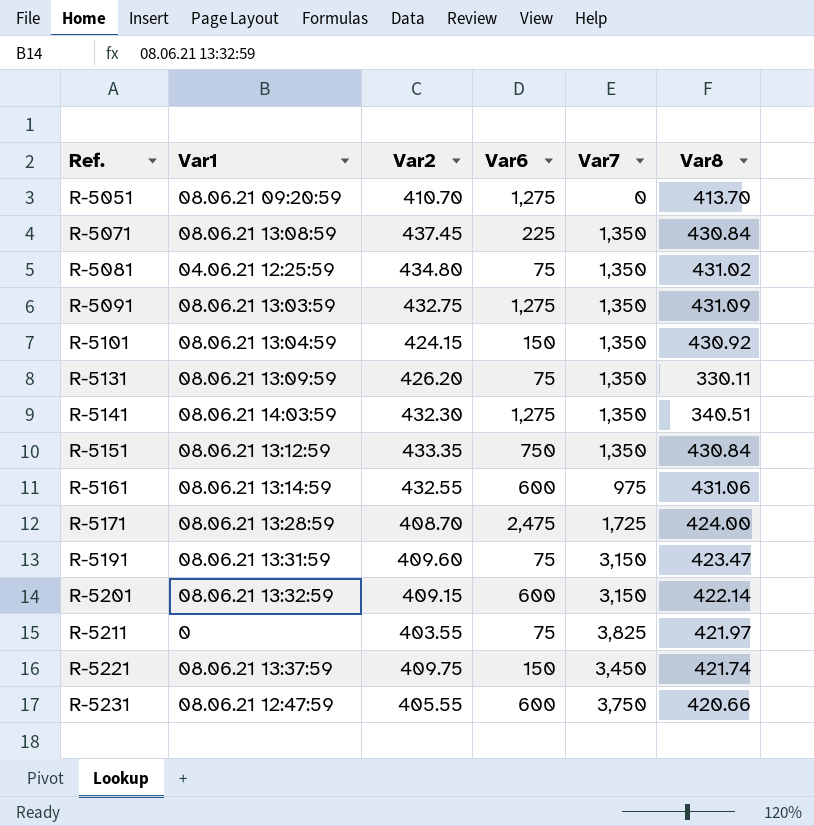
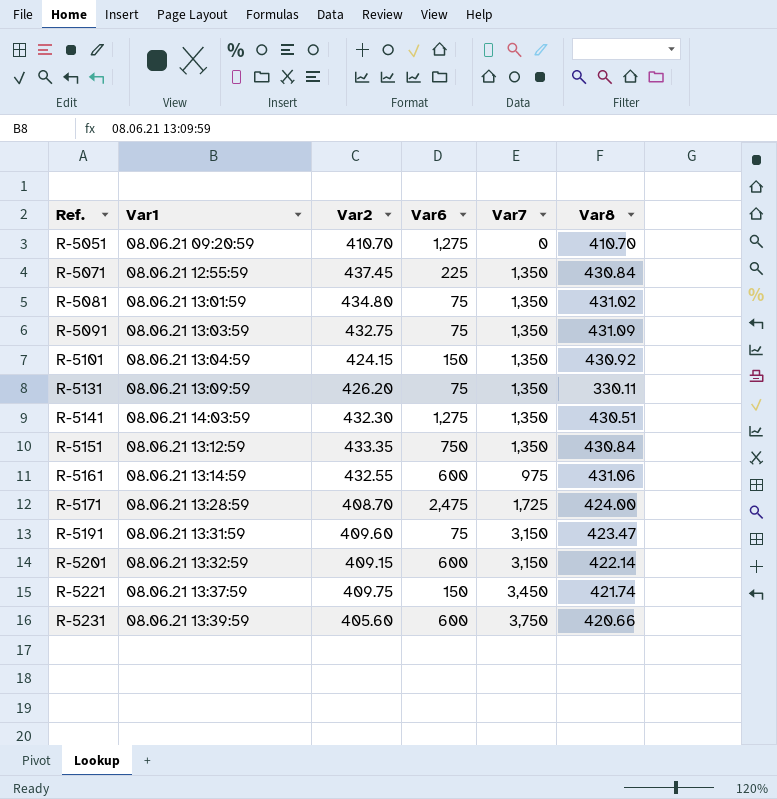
row R-5211: 0 | 403.55 | 75 | 3,825 | 421.97 -> none
R-5051 | Var8: 413.70 -> 410.70
R-5071 | Var1: 08.06.21 13:08:59 -> 08.06.21 12:55:59
R-5081 | Var1: 04.06.21 12:25:59 -> 08.06.21 13:01:59
R-5091 | Var6: 1,275 -> 75
R-5141 | Var8: 340.51 -> 430.51
R-5231 | Var1: 08.06.21 12:47:59 -> 08.06.21 13:39:59
R-5231 | Var2: 405.55 -> 405.60

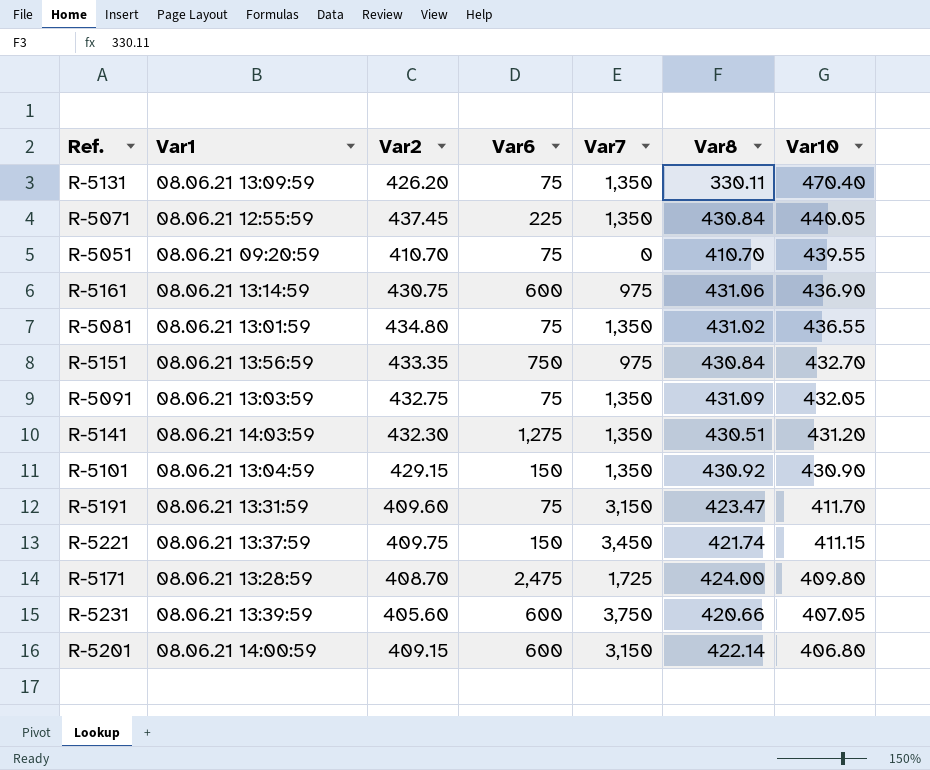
row order: Ref. ascending -> Var10 descending
column Var10 | position: none -> 7
R-5051 | Var6: 1,275 -> 75
R-5161 | Var2: 432.55 -> 430.75
R-5151 | Var1: 08.06.21 13:12:59 -> 08.06.21 13:56:59
R-5151 | Var7: 1,350 -> 975
R-5101 | Var2: 424.15 -> 429.15
R-5201 | Var1: 08.06.21 13:32:59 -> 08.06.21 14:00:59

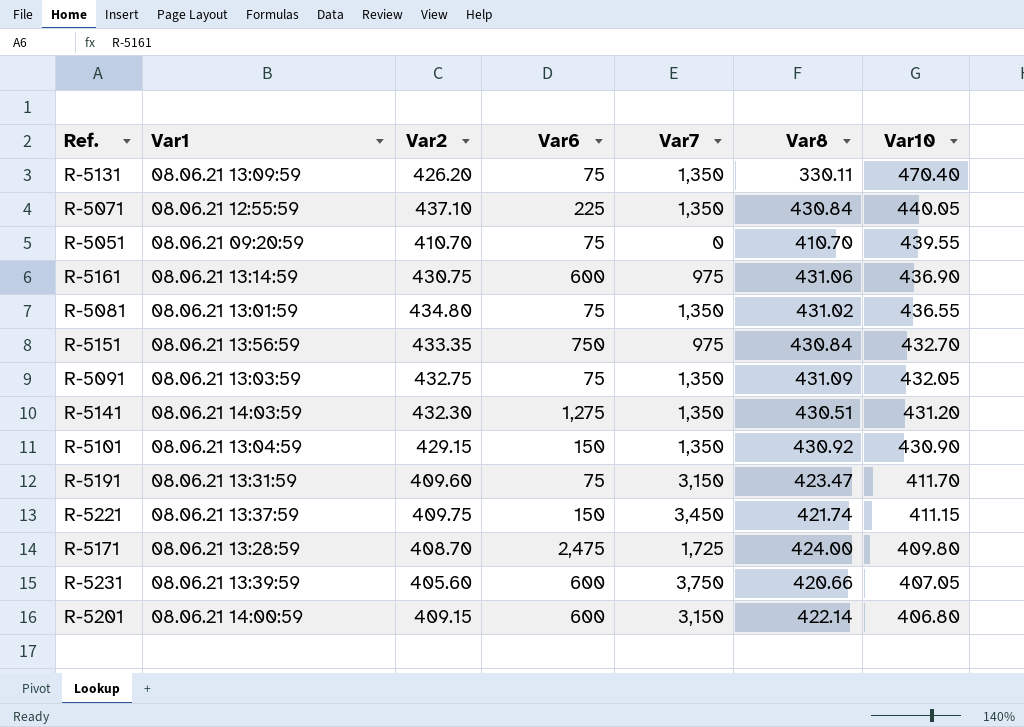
R-5071 | Var2: 437.45 -> 437.10

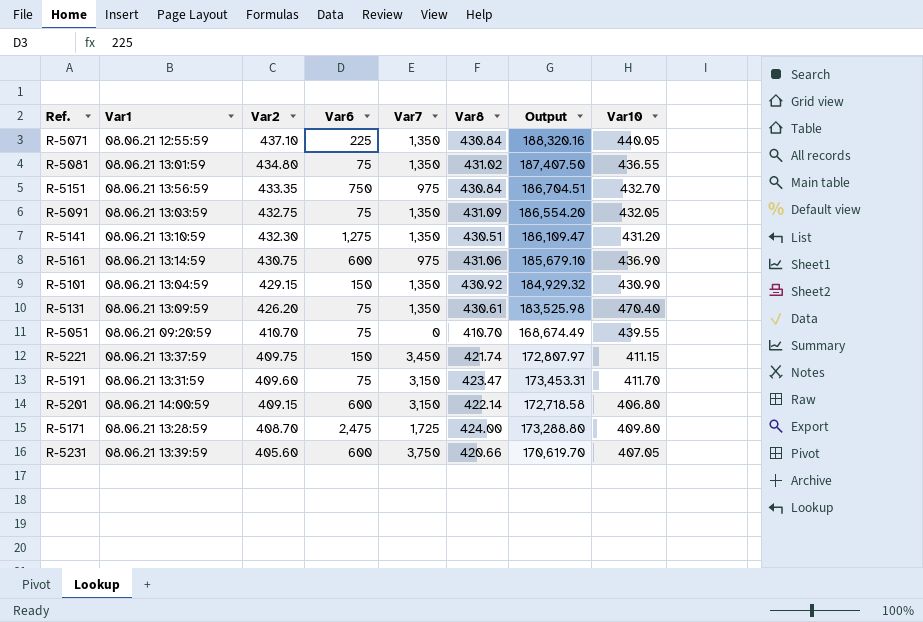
row order: Var10 descending -> Var2 descending
column Output | formula: none -> [Var2] * [Var8]
R-5141 | Var1: 08.06.21 14:03:59 -> 08.06.21 13:10:59
R-5131 | Var8: 330.11 -> 430.61

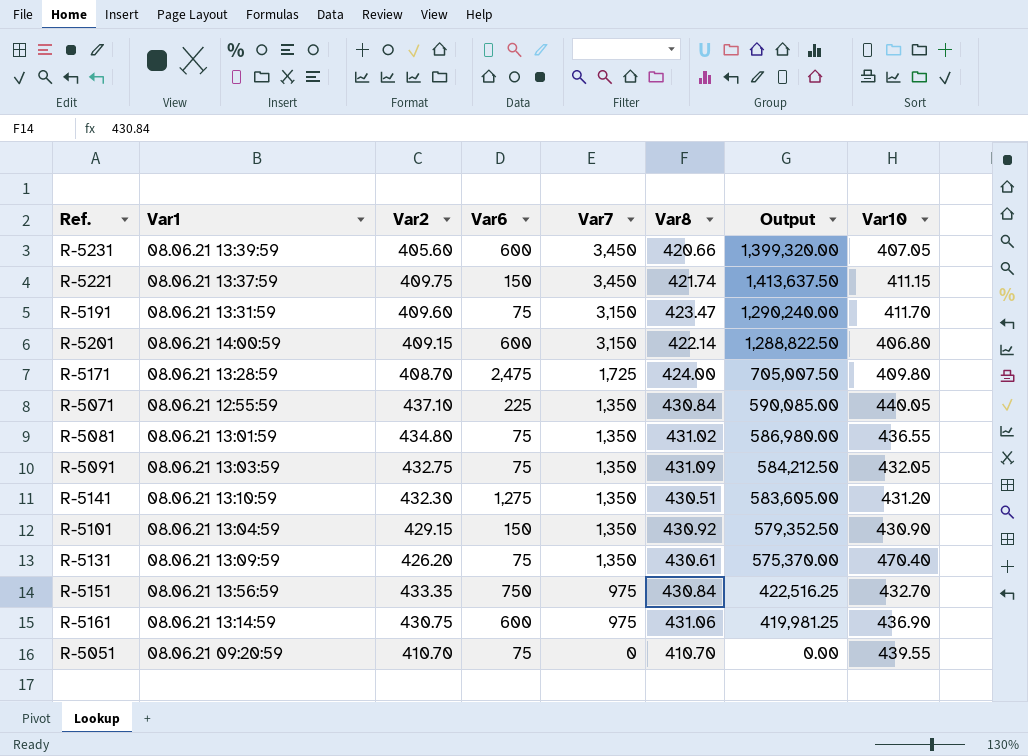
row order: Var2 descending -> Var7 descending
column Output | formula: [Var2] * [Var8] -> [Var2] * [Var7]
R-5231 | Var7: 3,750 -> 3,450

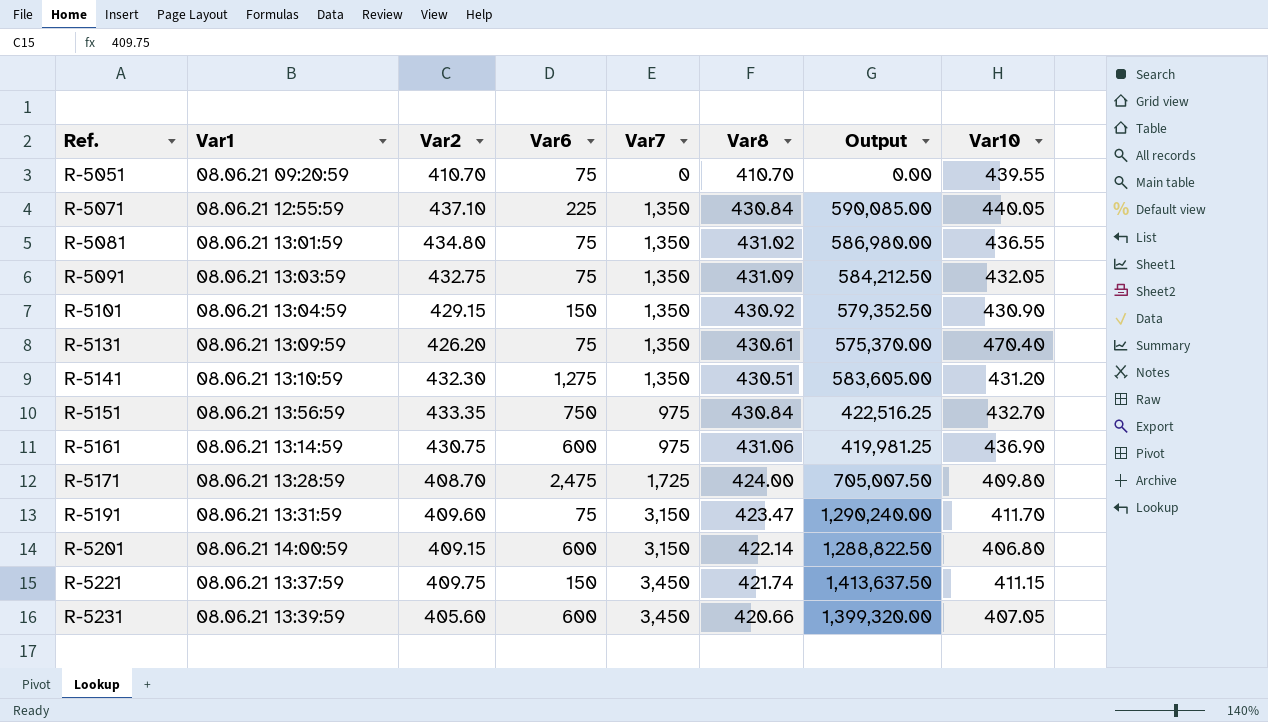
row order: Var7 descending -> Ref. ascending

